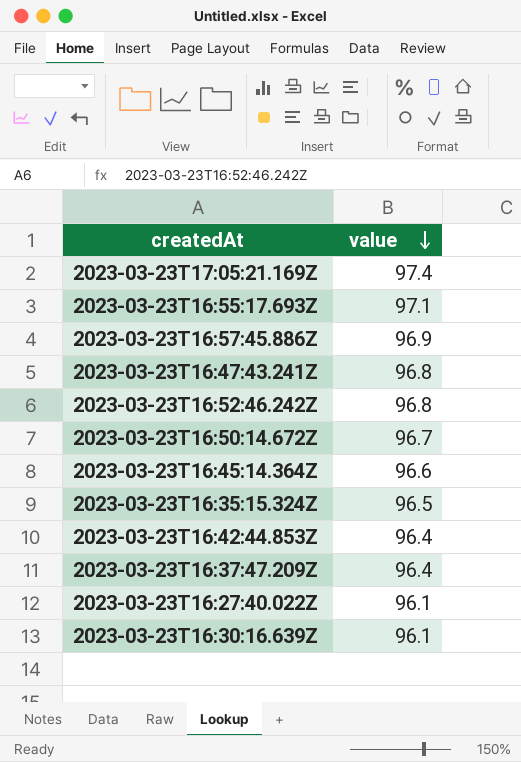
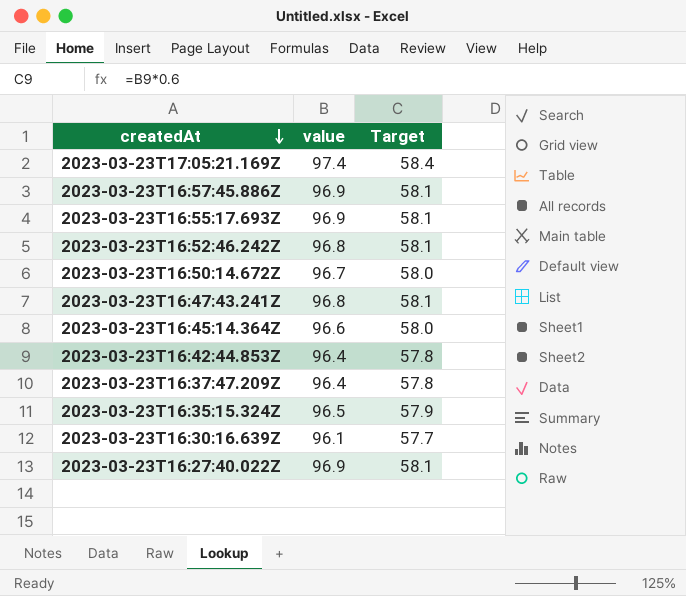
row order: value descending -> createdAt descending
column Target | formula: none -> [value] * 0.6
2023-03-23T16:55:17.693Z | value: 97.1 -> 96.9
2023-03-23T16:27:40.022Z | value: 96.1 -> 96.9

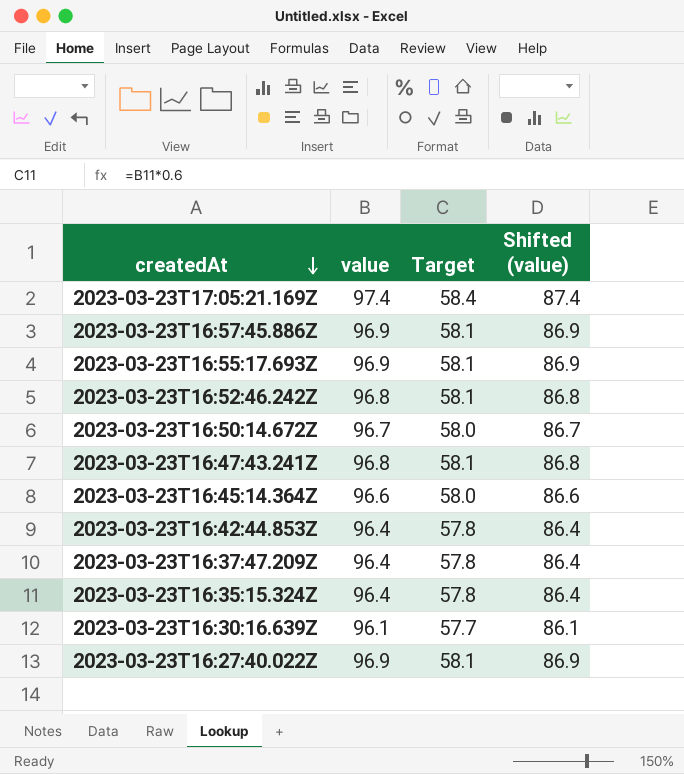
column Shifted (value) | formula: none -> [value] - 10
2023-03-23T16:35:15.324Z | value: 96.5 -> 96.4
2023-03-23T16:35:15.324Z | Target: 57.9 -> 57.8

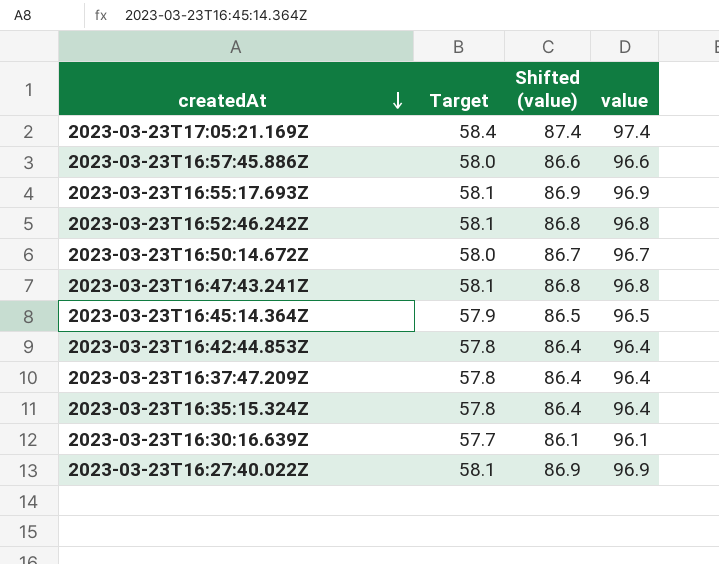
column value | position: 2 -> 4
2023-03-23T16:57:45.886Z | Target: 58.1 -> 58.0
2023-03-23T16:57:45.886Z | Shifted (value): 86.9 -> 86.6
2023-03-23T16:57:45.886Z | value: 96.9 -> 96.6
2023-03-23T16:45:14.364Z | Target: 58.0 -> 57.9
2023-03-23T16:45:14.364Z | Shifted (value): 86.6 -> 86.5
2023-03-23T16:45:14.364Z | value: 96.6 -> 96.5

